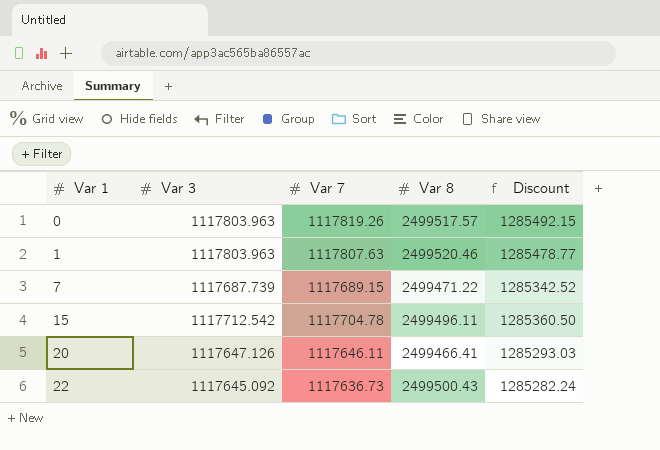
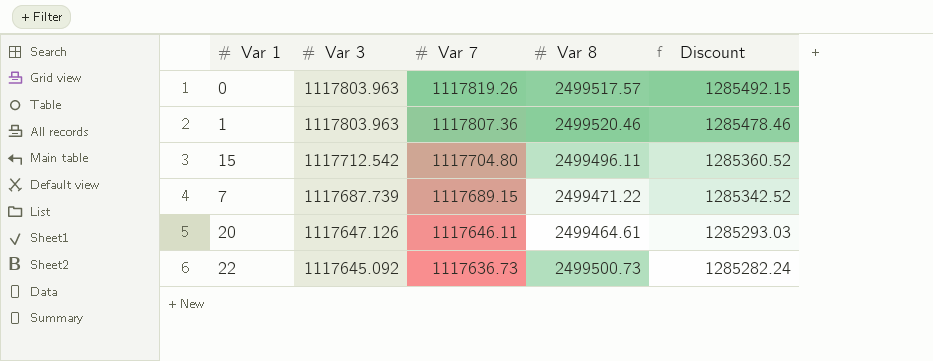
row order: Var 1 ascending -> Var 3 descending
1 | Var 7: 1117807.63 -> 1117807.36
1 | Discount: 1285478.77 -> 1285478.46
15 | Var 7: 1117704.78 -> 1117704.80
15 | Discount: 1285360.50 -> 1285360.52
20 | Var 8: 2499466.41 -> 2499464.61
22 | Var 8: 2499500.43 -> 2499500.73

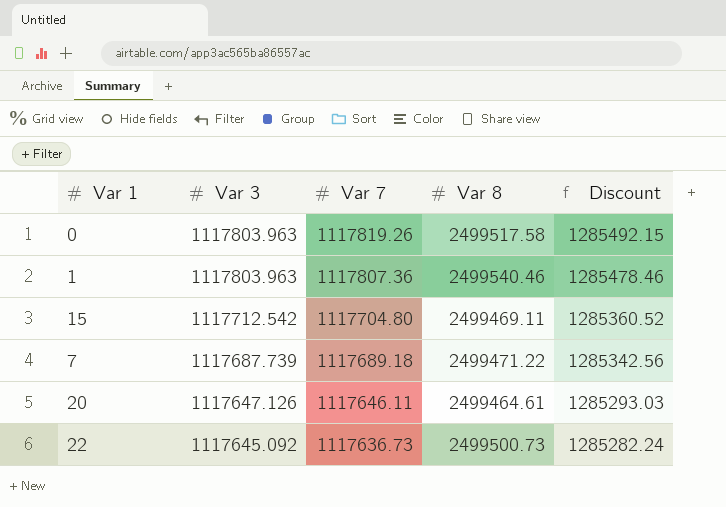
0 | Var 8: 2499517.57 -> 2499517.58
1 | Var 8: 2499520.46 -> 2499540.46
15 | Var 8: 2499496.11 -> 2499469.11
7 | Var 7: 1117689.15 -> 1117689.18
7 | Discount: 1285342.52 -> 1285342.56

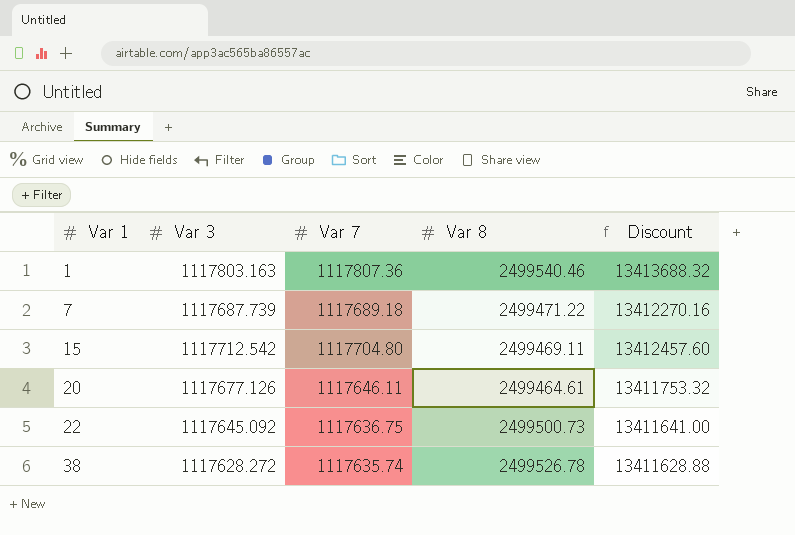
row order: Var 3 descending -> Var 1 ascending
column Discount | formula: [Var 7] * 1.15 -> [Var 7] * 12
row 0: 1117803.963 | 1117819.26 | 2499517.58 | 1285492.15 -> none
1 | Var 3: 1117803.963 -> 1117803.163
20 | Var 3: 1117647.126 -> 1117677.126
22 | Var 7: 1117636.73 -> 1117636.75
row 38: none -> 1117628.272 | 1117635.74 | 2499526.78 | 13411628.88

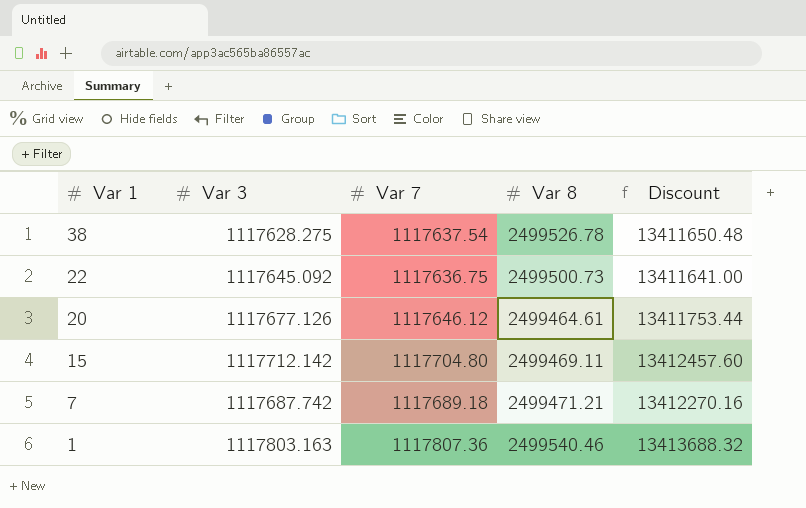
row order: Var 1 ascending -> Var 1 descending
38 | Var 3: 1117628.272 -> 1117628.275
38 | Var 7: 1117635.74 -> 1117637.54
38 | Discount: 13411628.88 -> 13411650.48
20 | Var 7: 1117646.11 -> 1117646.12
20 | Discount: 13411753.32 -> 13411753.44
15 | Var 3: 1117712.542 -> 1117712.142
7 | Var 3: 1117687.739 -> 1117687.742
7 | Var 8: 2499471.22 -> 2499471.21

